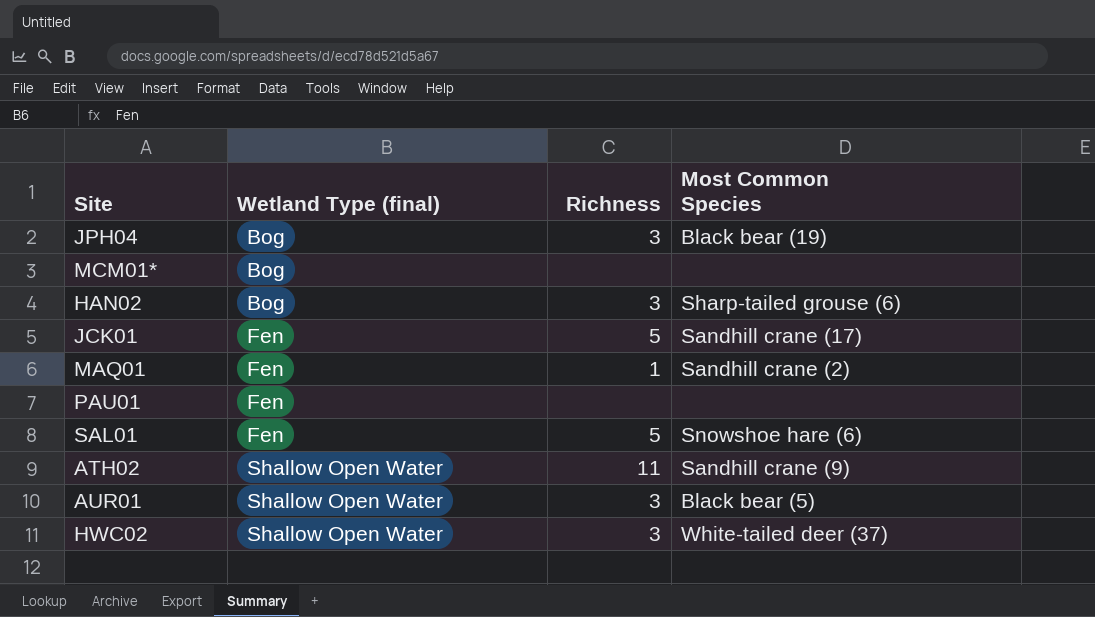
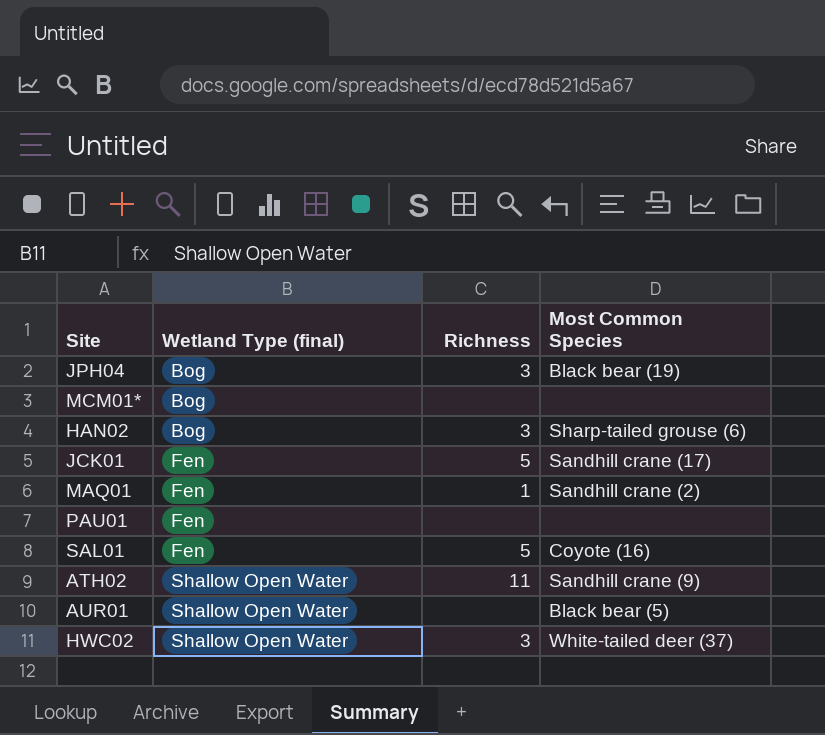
SAL01 | Most Common Species: Snowshoe hare (6) -> Coyote (16)
AUR01 | Richness: 3 -> none

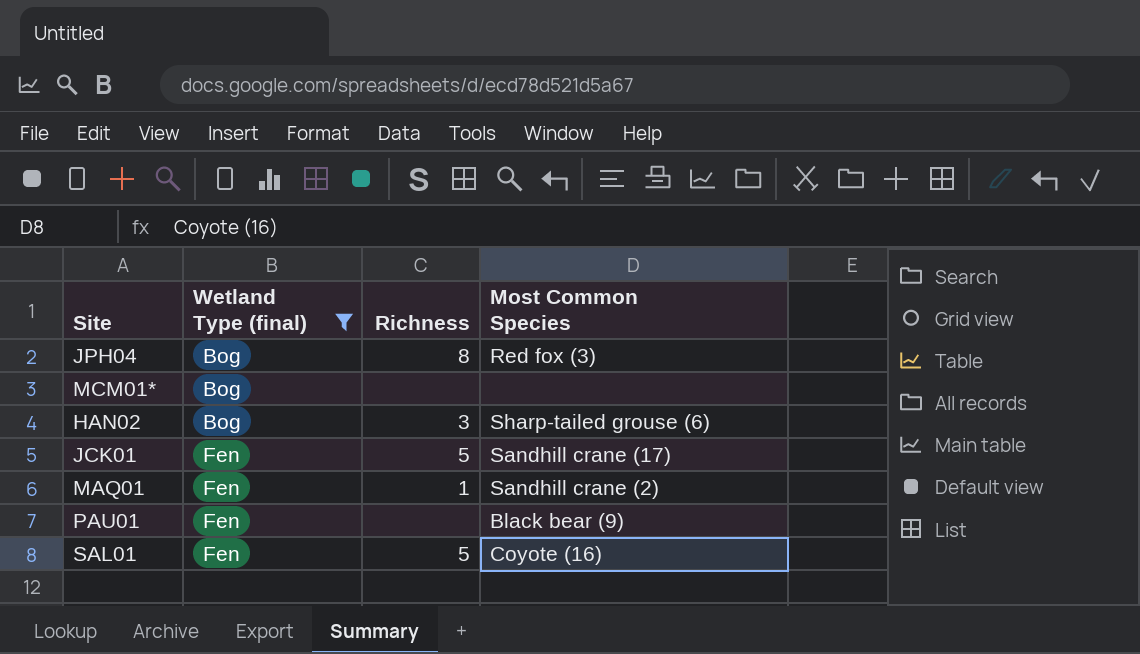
filter: none -> Wetland Type (final) != Shallow Open Water
JPH04 | Richness: 3 -> 8
JPH04 | Most Common Species: Black bear (19) -> Red fox (3)
PAU01 | Most Common Species: none -> Black bear (9)

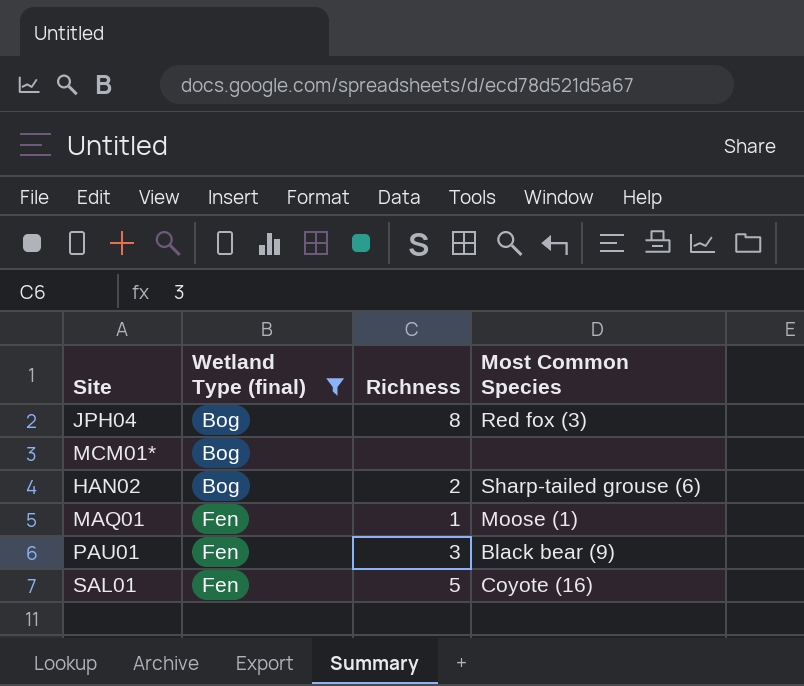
row JCK01: Fen | 5 | Sandhill crane (17) -> none
HAN02 | Richness: 3 -> 2
MAQ01 | Most Common Species: Sandhill crane (2) -> Moose (1)
PAU01 | Richness: none -> 3

